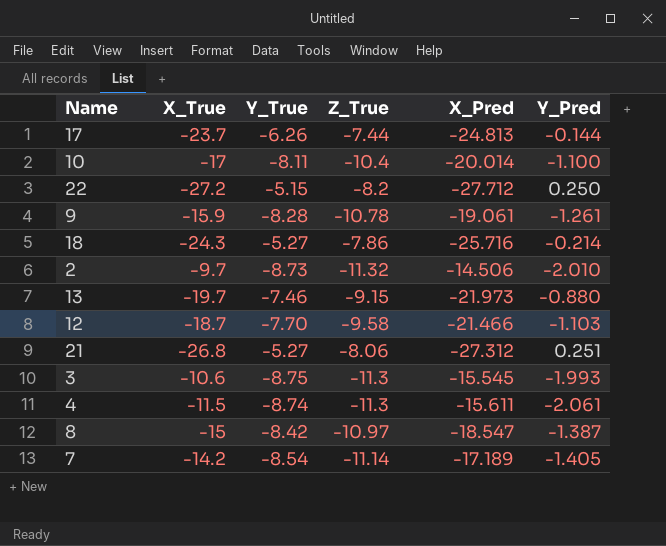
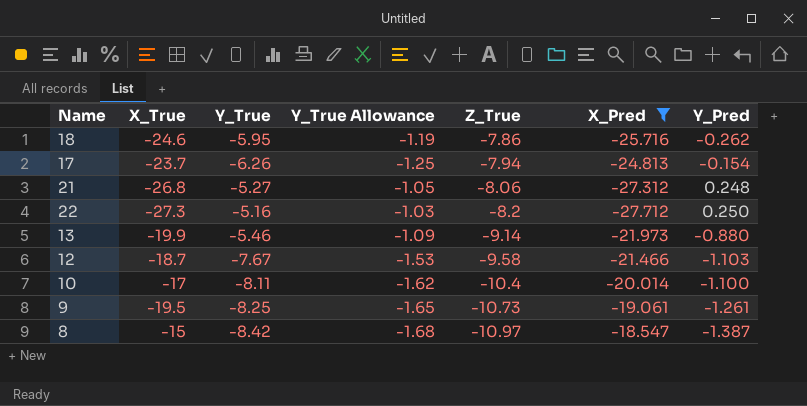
filter: none -> X_Pred <= -18.547
row order: none -> Z_True descending
column Y_True Allowance | formula: none -> [Y_True] * 0.2
18 | X_True: -24.3 -> -24.6
18 | Y_True: -5.27 -> -5.95
18 | Y_Pred: -0.214 -> -0.262
17 | Z_True: -7.44 -> -7.94
17 | Y_Pred: -0.144 -> -0.154
21 | Y_Pred: 0.251 -> 0.248
22 | X_True: -27.2 -> -27.3
22 | Y_True: -5.15 -> -5.16
13 | X_True: -19.7 -> -19.9
13 | Y_True: -7.46 -> -5.46
13 | Z_True: -9.15 -> -9.14
12 | Y_True: -7.70 -> -7.67
9 | X_True: -15.9 -> -19.5
9 | Y_True: -8.28 -> -8.25
9 | Z_True: -10.78 -> -10.73

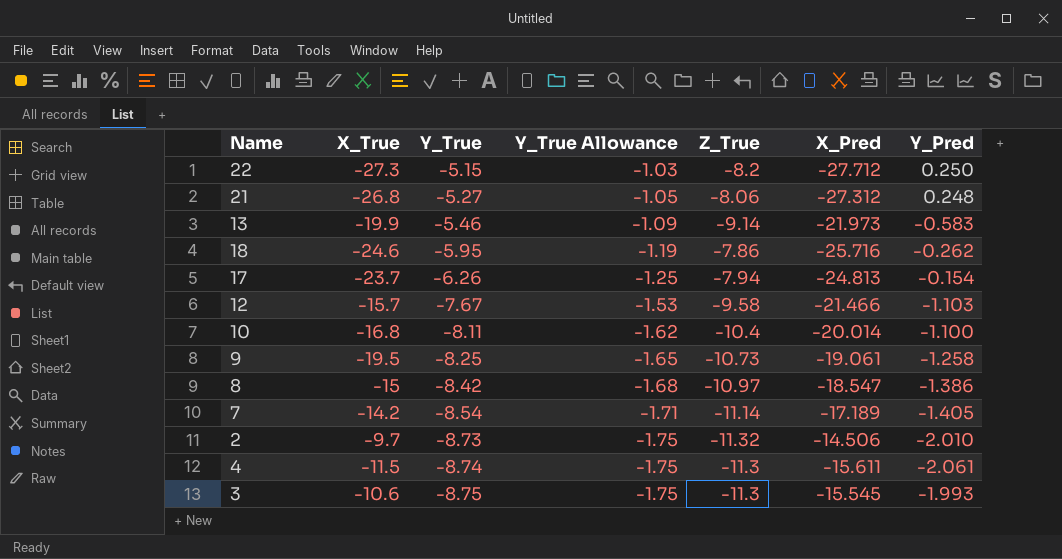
filter: X_Pred <= -18.547 -> none
row order: Z_True descending -> Y_True descending
22 | Y_True: -5.16 -> -5.15
13 | Y_Pred: -0.880 -> -0.583
12 | X_True: -18.7 -> -15.7
10 | X_True: -17 -> -16.8
9 | Y_Pred: -1.261 -> -1.258
8 | Y_Pred: -1.387 -> -1.386

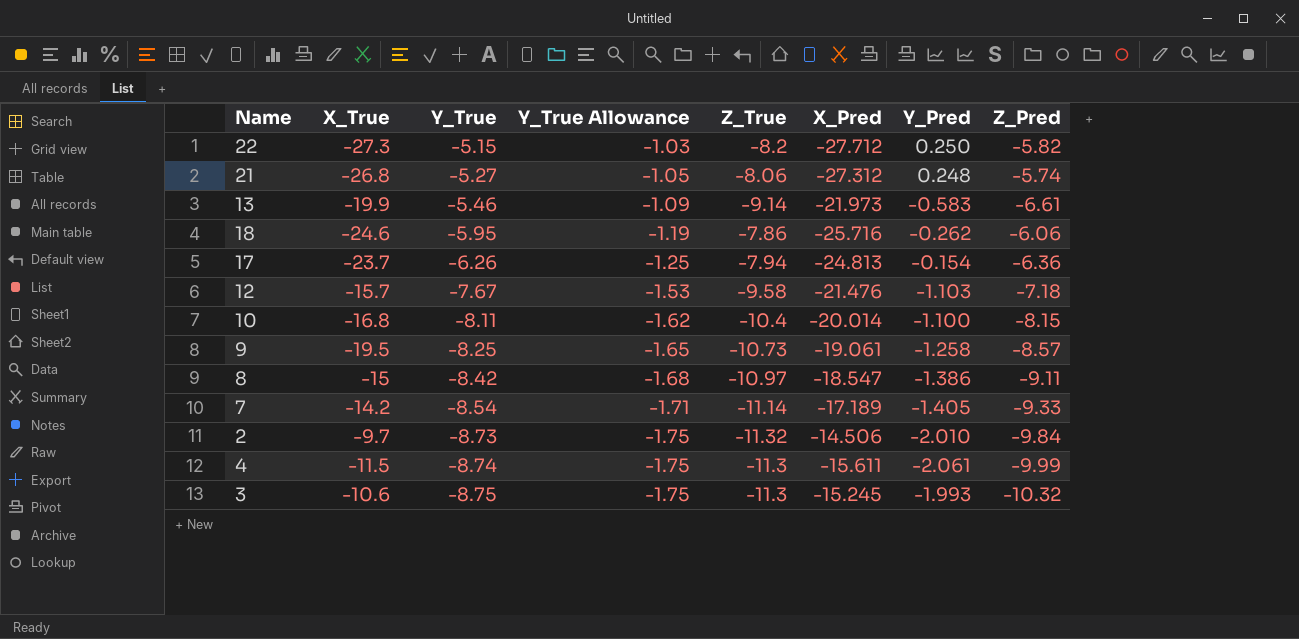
column Z_Pred | position: none -> 8
12 | X_Pred: -21.466 -> -21.476
3 | X_Pred: -15.545 -> -15.245

